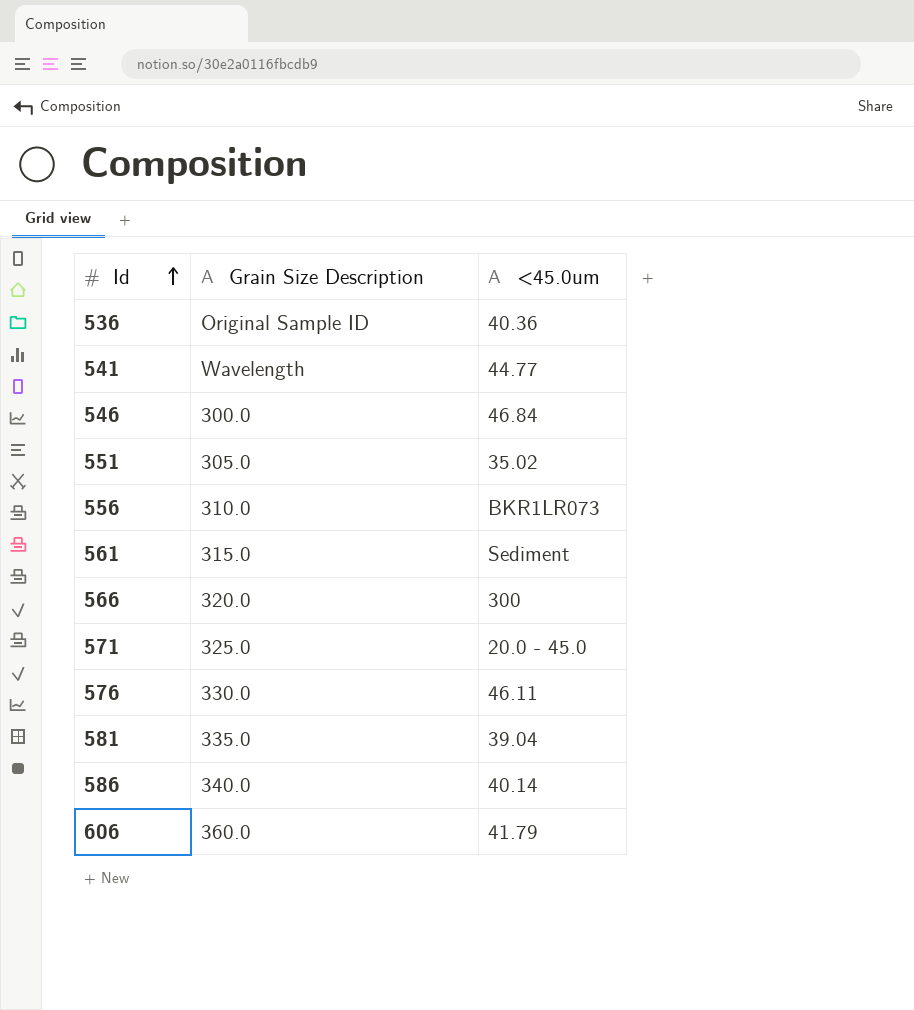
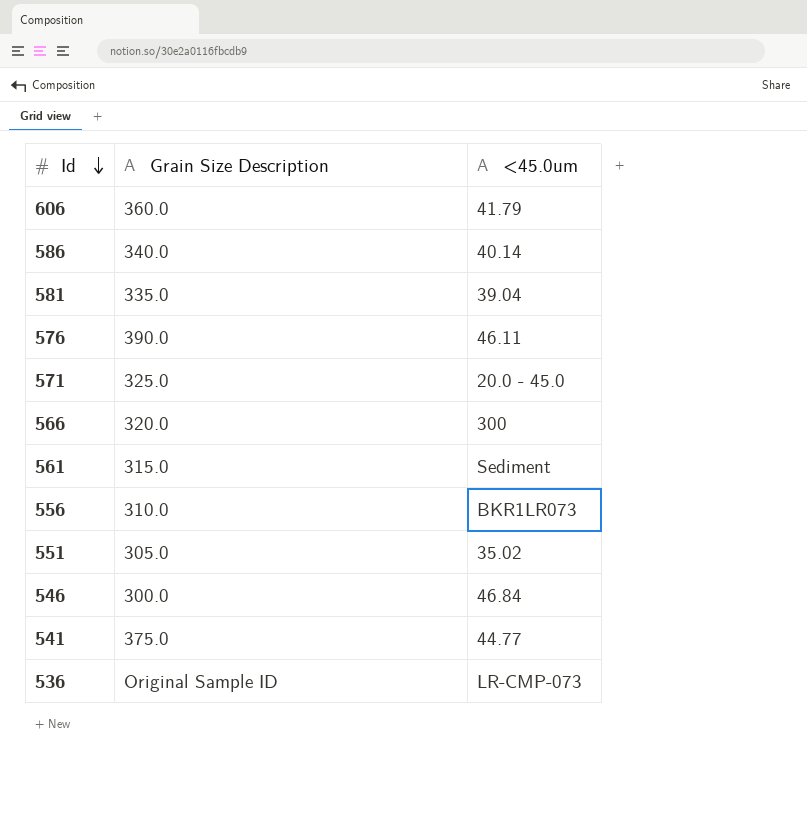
row order: Id ascending -> Id descending
576 | Grain Size Description: 330.0 -> 390.0
541 | Grain Size Description: Wavelength -> 375.0
536 | <45.0um: 40.36 -> LR-CMP-073

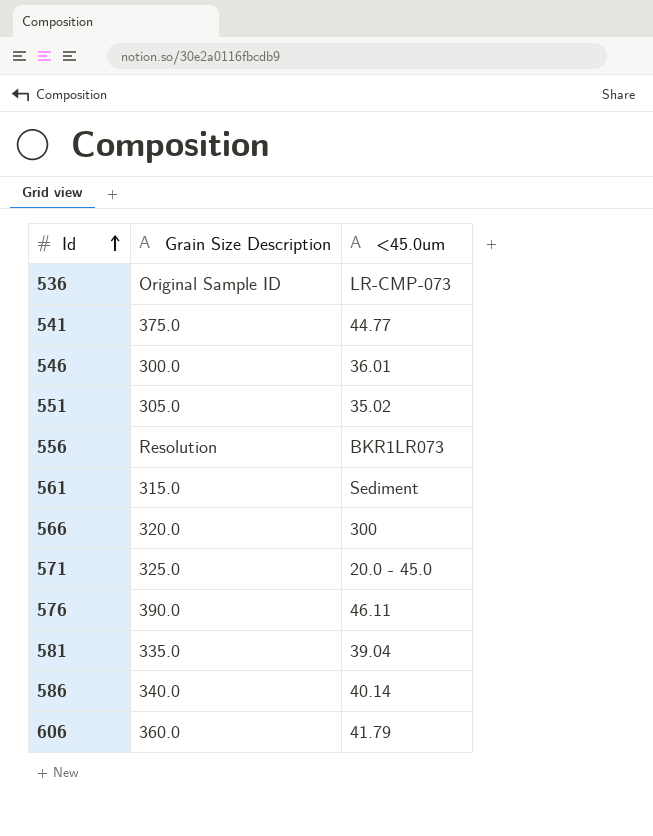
row order: Id descending -> Id ascending
546 | <45.0um: 46.84 -> 36.01
556 | Grain Size Description: 310.0 -> Resolution

